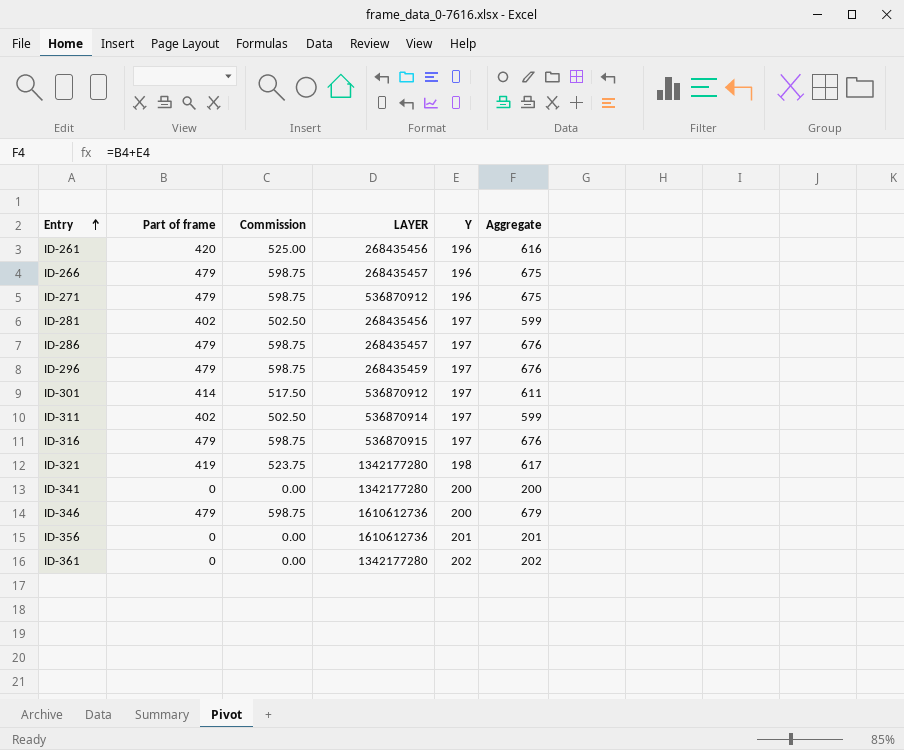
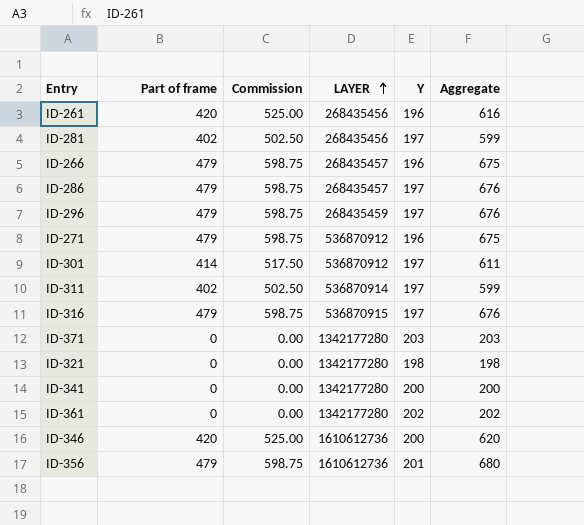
row order: Entry ascending -> LAYER ascending
row ID-371: none -> 0 | 0.00 | 1342177280 | 203 | 203
ID-321 | Part of frame: 419 -> 0
ID-321 | Commission: 523.75 -> 0.00
ID-321 | Aggregate: 617 -> 198
ID-346 | Part of frame: 479 -> 420
ID-346 | Commission: 598.75 -> 525.00
ID-346 | Aggregate: 679 -> 620
ID-356 | Part of frame: 0 -> 479
ID-356 | Commission: 0.00 -> 598.75
ID-356 | Aggregate: 201 -> 680

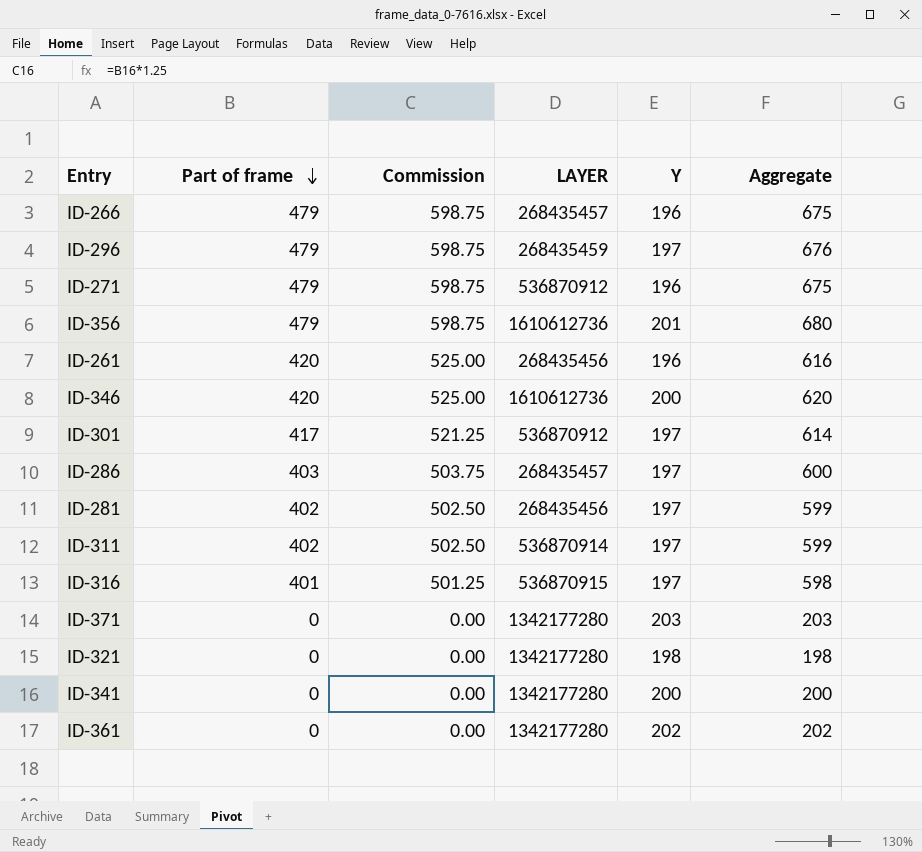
row order: LAYER ascending -> Part of frame descending
ID-301 | Part of frame: 414 -> 417
ID-301 | Commission: 517.50 -> 521.25
ID-301 | Aggregate: 611 -> 614
ID-286 | Part of frame: 479 -> 403
ID-286 | Commission: 598.75 -> 503.75
ID-286 | Aggregate: 676 -> 600
ID-316 | Part of frame: 479 -> 401
ID-316 | Commission: 598.75 -> 501.25
ID-316 | Aggregate: 676 -> 598

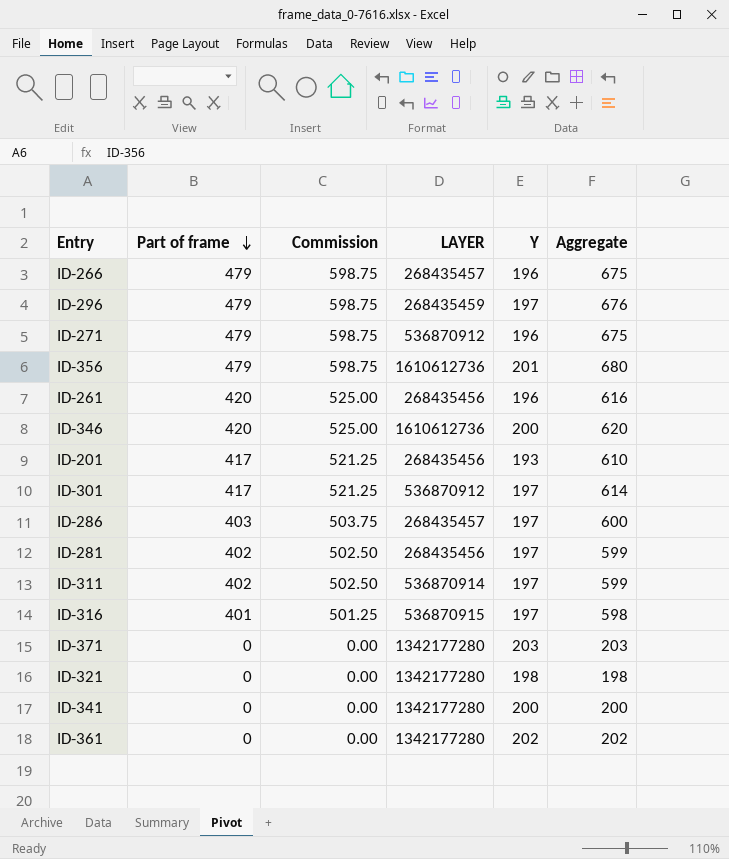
row ID-201: none -> 417 | 521.25 | 268435456 | 193 | 610

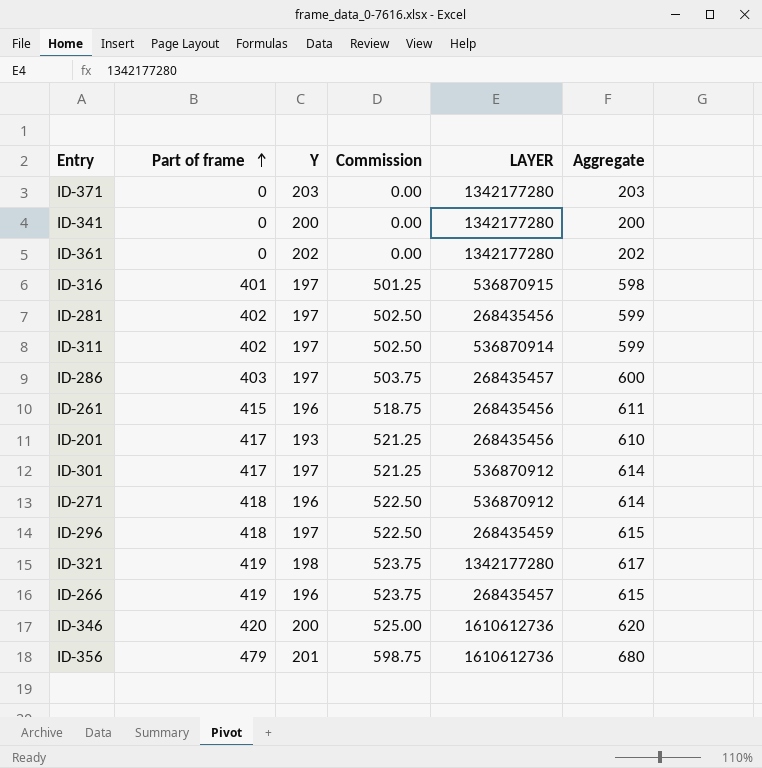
row order: Part of frame descending -> Part of frame ascending
column Y | position: 5 -> 3
ID-261 | Part of frame: 420 -> 415
ID-261 | Commission: 525.00 -> 518.75
ID-261 | Aggregate: 616 -> 611
ID-271 | Part of frame: 479 -> 418
ID-271 | Commission: 598.75 -> 522.50
ID-271 | Aggregate: 675 -> 614
ID-296 | Part of frame: 479 -> 418
ID-296 | Commission: 598.75 -> 522.50
ID-296 | Aggregate: 676 -> 615
ID-321 | Part of frame: 0 -> 419
ID-321 | Commission: 0.00 -> 523.75
ID-321 | Aggregate: 198 -> 617
ID-266 | Part of frame: 479 -> 419
ID-266 | Commission: 598.75 -> 523.75
ID-266 | Aggregate: 675 -> 615

